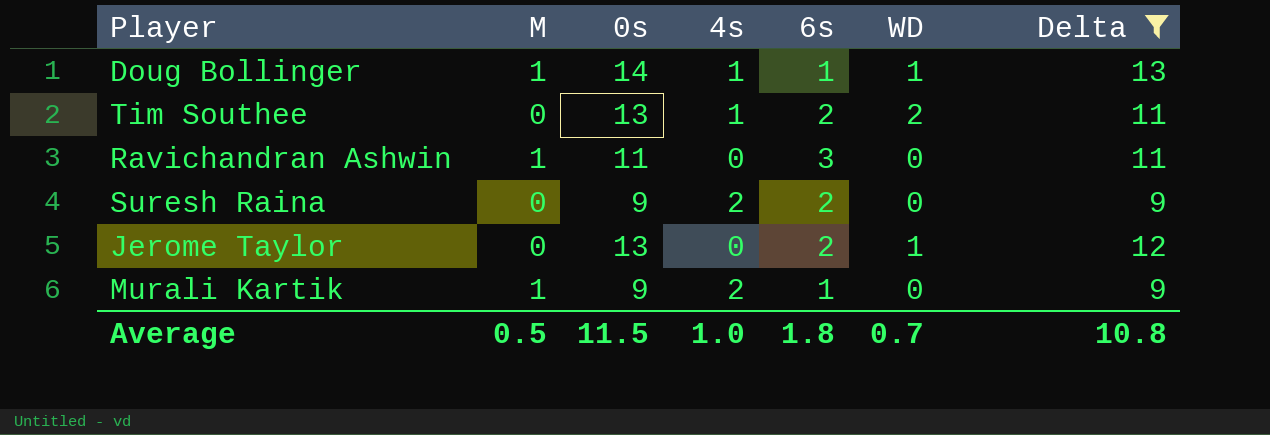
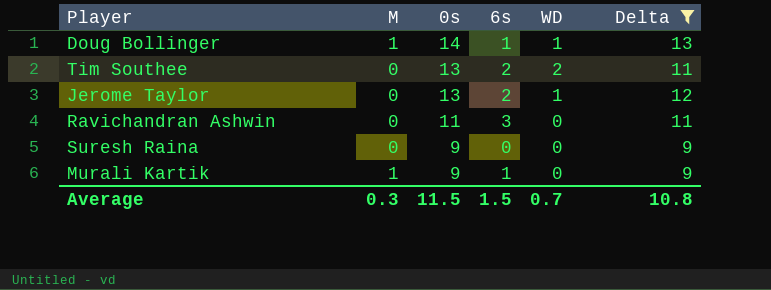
row order: none -> 0s descending
column 4s | position: 4 -> none
Ravichandran Ashwin | M: 1 -> 0
Suresh Raina | 6s: 2 -> 0
Average | M: 0.5 -> 0.3
Average | 6s: 1.8 -> 1.5

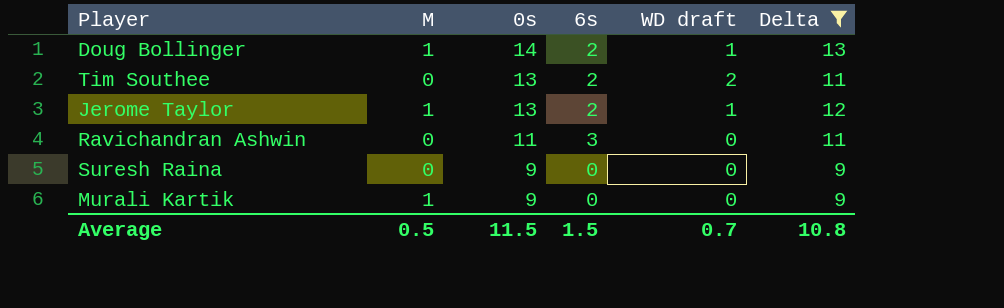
column name: WD -> WD draft
Doug Bollinger | 6s: 1 -> 2
Jerome Taylor | M: 0 -> 1
Murali Kartik | 6s: 1 -> 0
Average | M: 0.3 -> 0.5

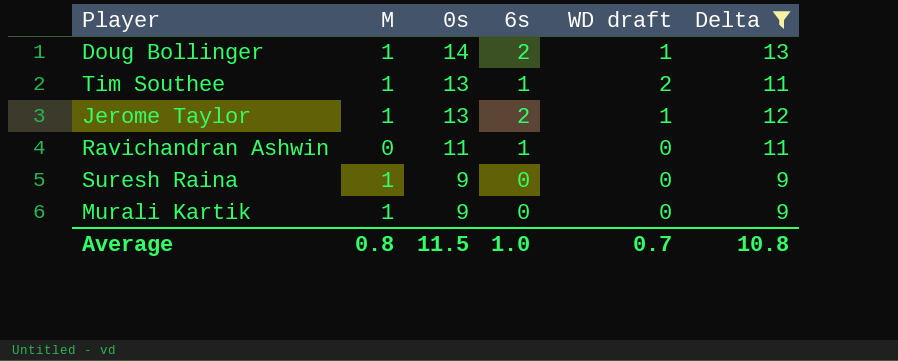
Tim Southee | M: 0 -> 1
Tim Southee | 6s: 2 -> 1
Ravichandran Ashwin | 6s: 3 -> 1
Suresh Raina | M: 0 -> 1
Average | M: 0.5 -> 0.8
Average | 6s: 1.5 -> 1.0

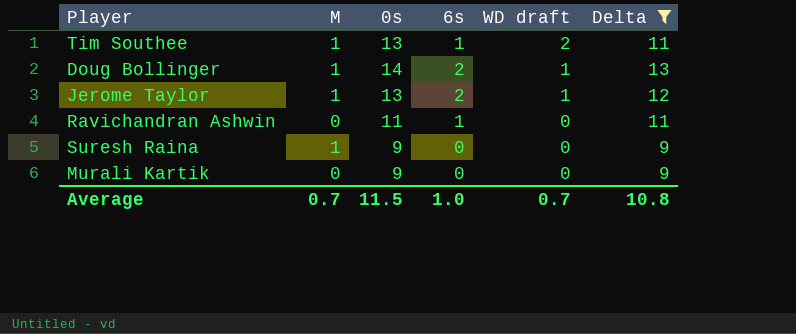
row order: 0s descending -> WD draft descending
Murali Kartik | M: 1 -> 0
Average | M: 0.8 -> 0.7

